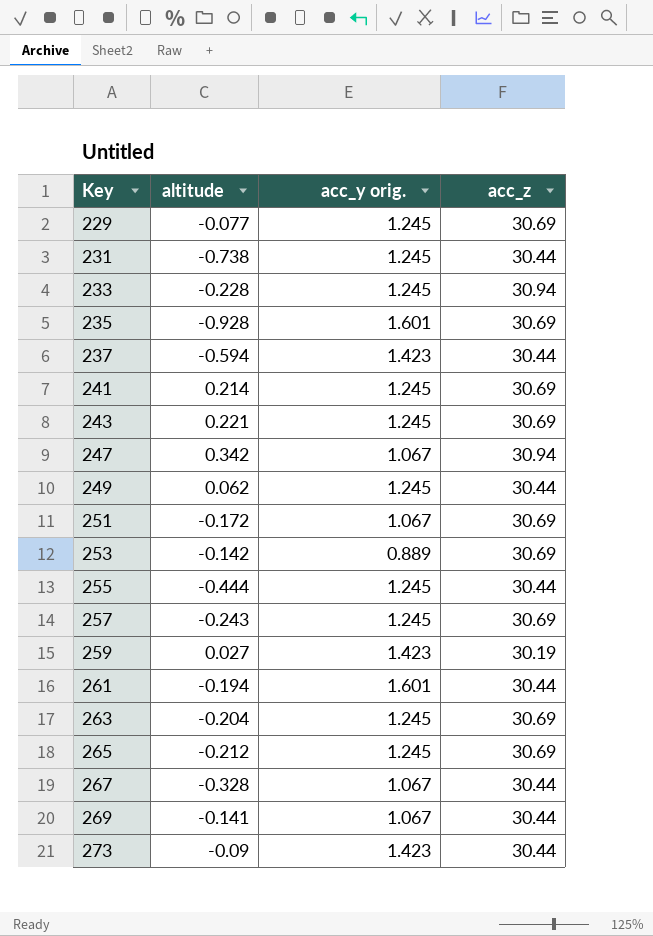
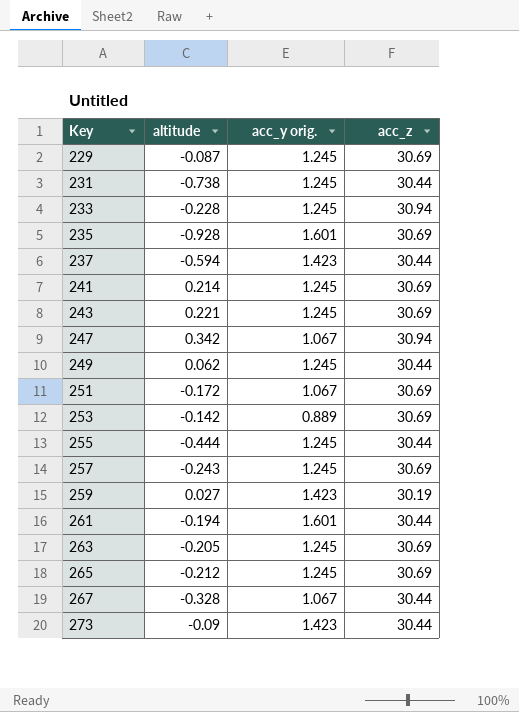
row 269: -0.141 | 1.067 | 30.44 -> none
229 | altitude: -0.077 -> -0.087
263 | altitude: -0.204 -> -0.205

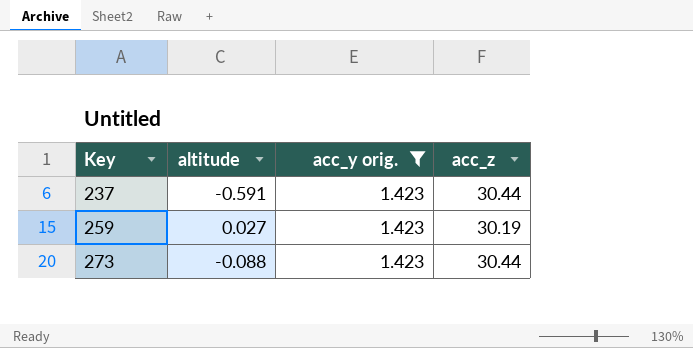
filter: none -> acc_y orig. = 1.423
237 | altitude: -0.594 -> -0.591
273 | altitude: -0.09 -> -0.088

